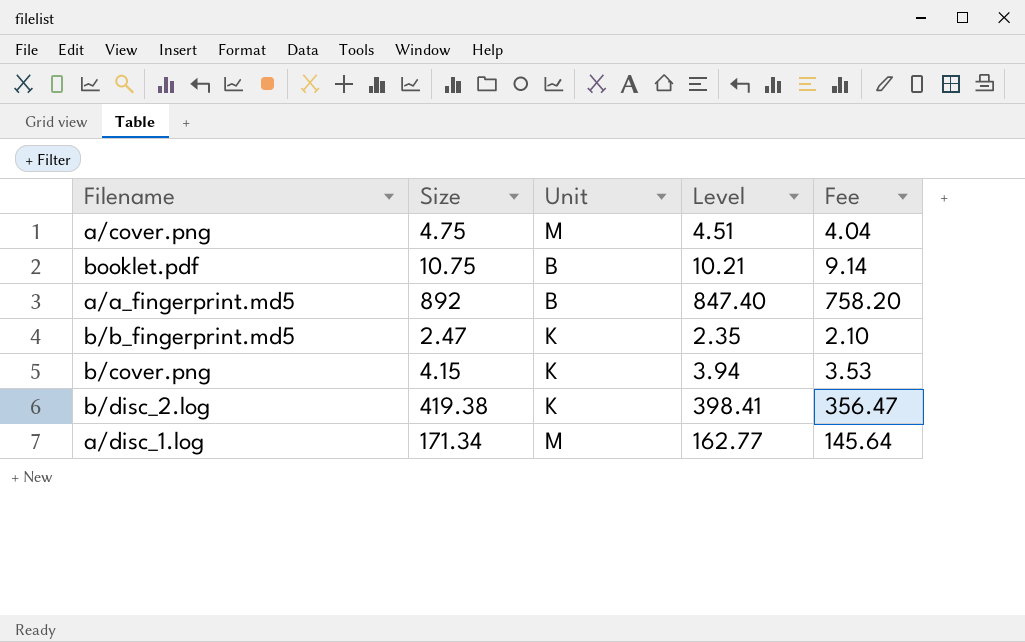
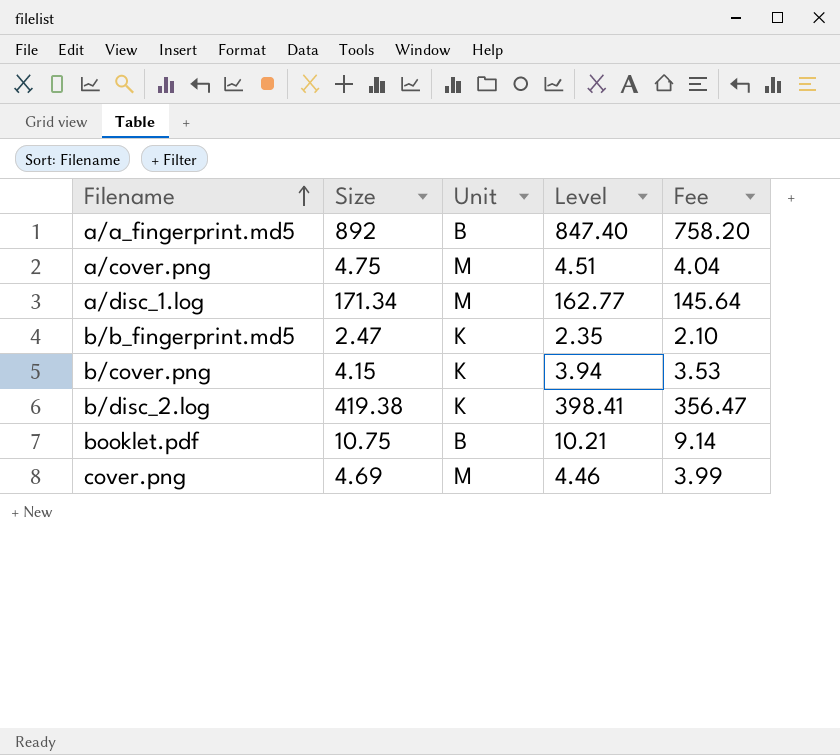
row order: none -> Filename ascending
row cover.png: none -> 4.69 | M | 4.46 | 3.99

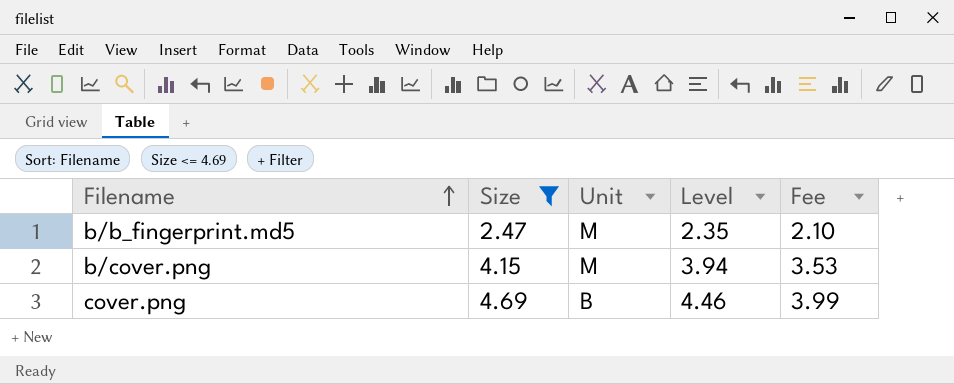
filter: none -> Size <= 4.69
b/b_fingerprint.md5 | Unit: K -> M
b/cover.png | Unit: K -> M
cover.png | Unit: M -> B

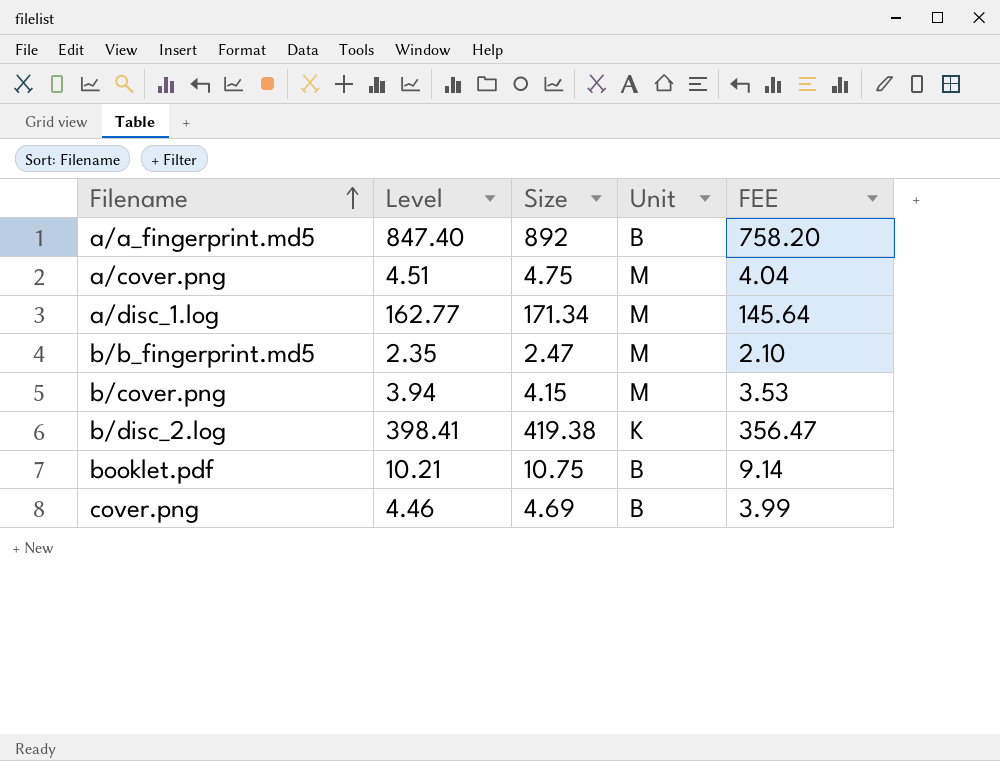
filter: Size <= 4.69 -> none
column Level | position: 4 -> 2
column name: Fee -> FEE

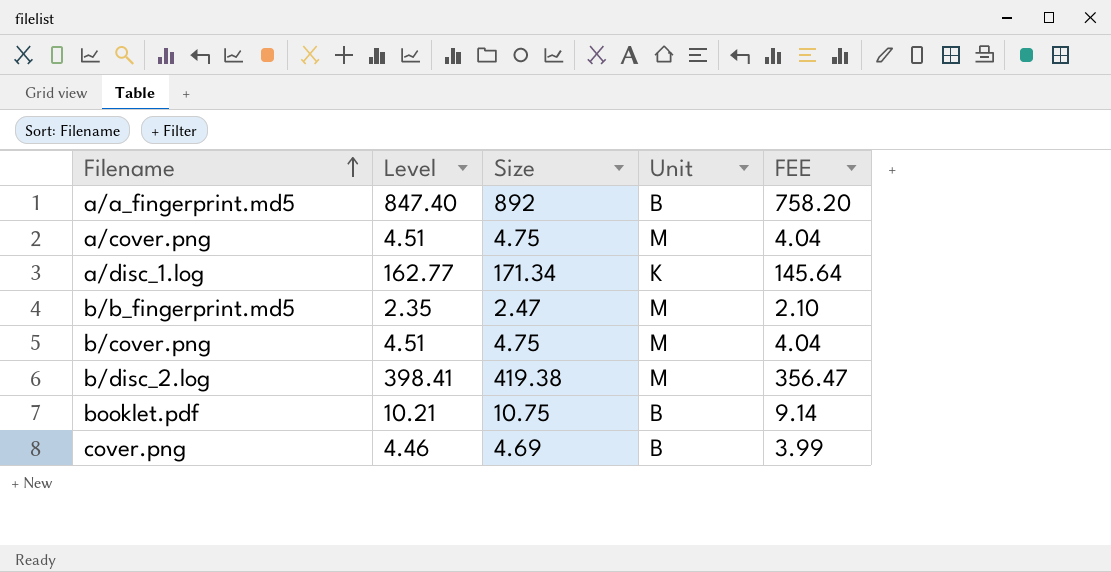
a/disc_1.log | Unit: M -> K
b/cover.png | Level: 3.94 -> 4.51
b/cover.png | Size: 4.15 -> 4.75
b/cover.png | FEE: 3.53 -> 4.04
b/disc_2.log | Unit: K -> M

